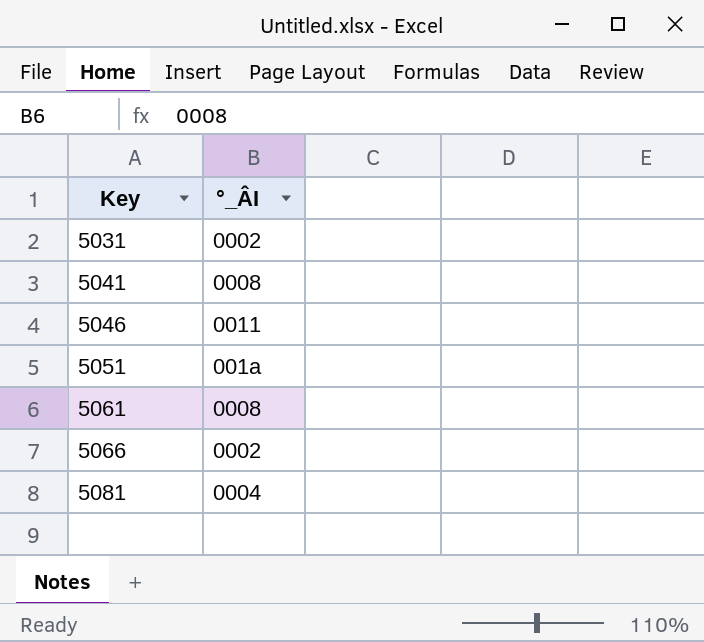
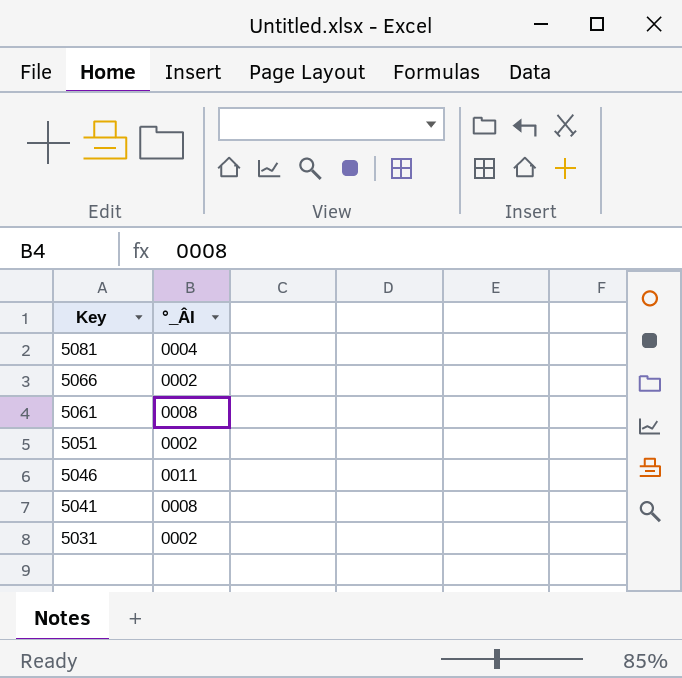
row order: Key ascending -> Key descending
5051 | °_ÂI: 001a -> 0002

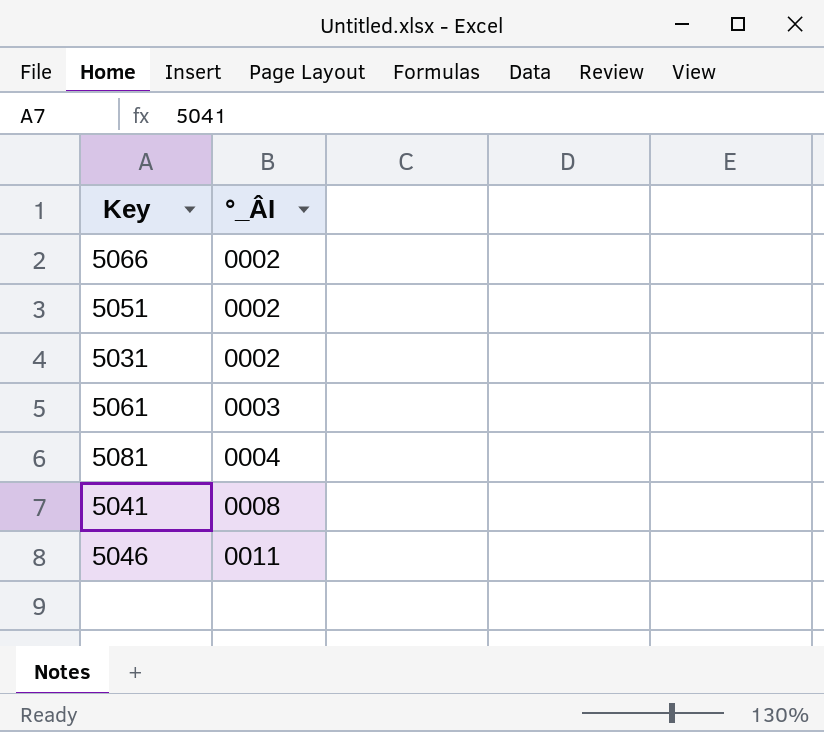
row order: Key descending -> °_ÂI ascending
5061 | °_ÂI: 0008 -> 0003

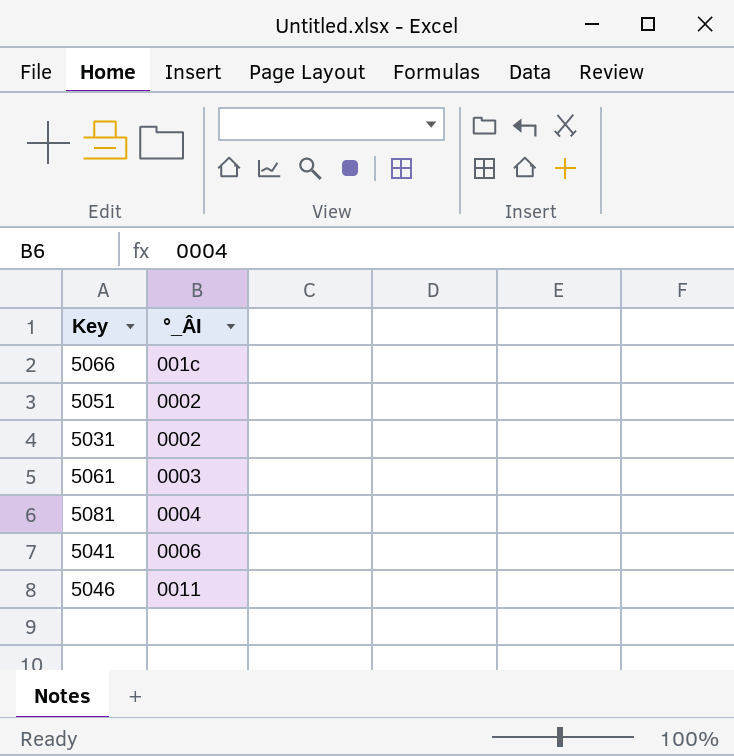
5066 | °_ÂI: 0002 -> 001c
5041 | °_ÂI: 0008 -> 0006

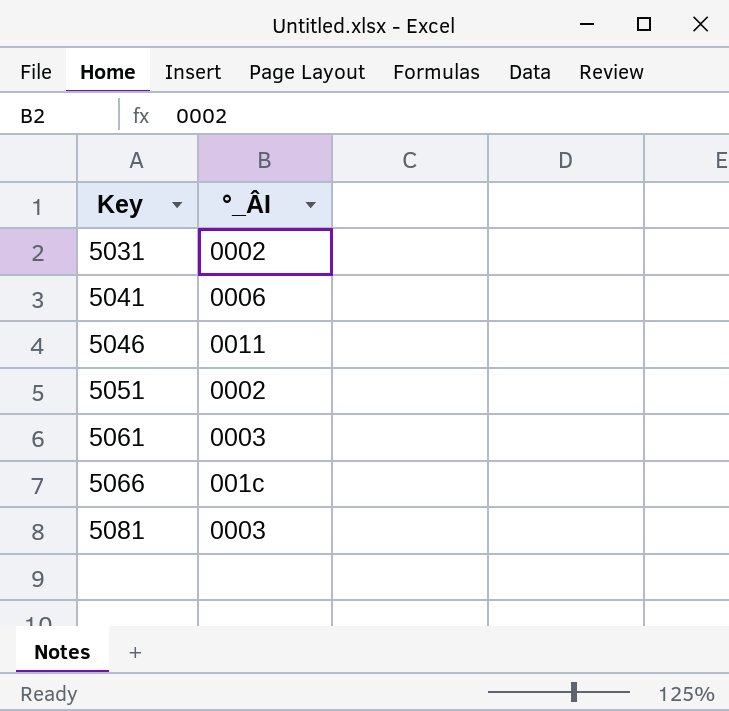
row order: °_ÂI ascending -> Key ascending
5081 | °_ÂI: 0004 -> 0003

